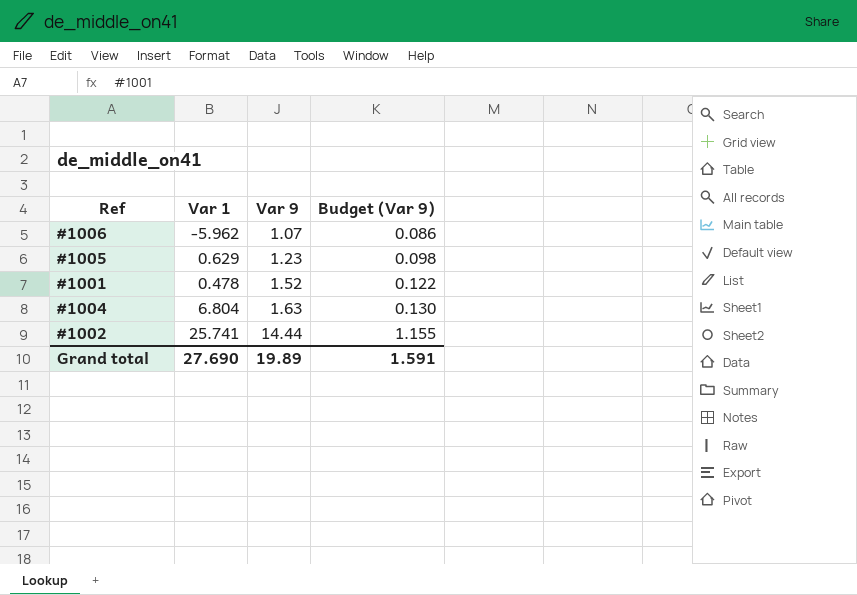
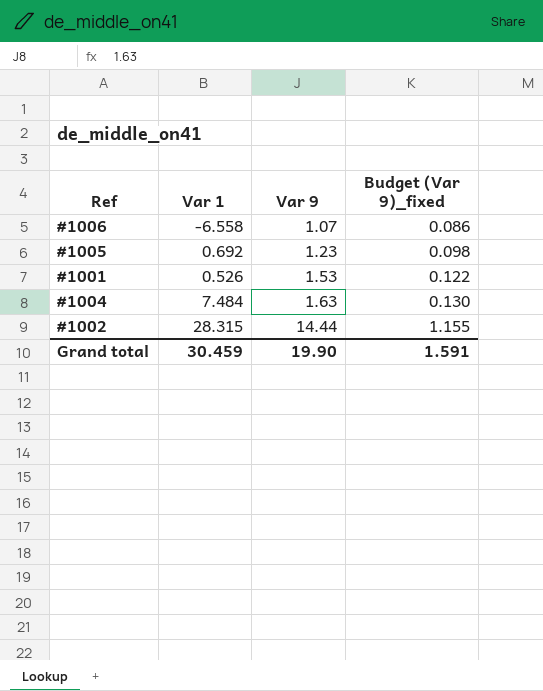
column name: Budget (Var 9) -> Budget (Var 9)_fixed
#1006 | Var 1: -5.962 -> -6.558
#1005 | Var 1: 0.629 -> 0.692
#1001 | Var 1: 0.478 -> 0.526
#1001 | Var 9: 1.52 -> 1.53
#1004 | Var 1: 6.804 -> 7.484
#1002 | Var 1: 25.741 -> 28.315
Grand total | Var 1: 27.690 -> 30.459
Grand total | Var 9: 19.89 -> 19.90

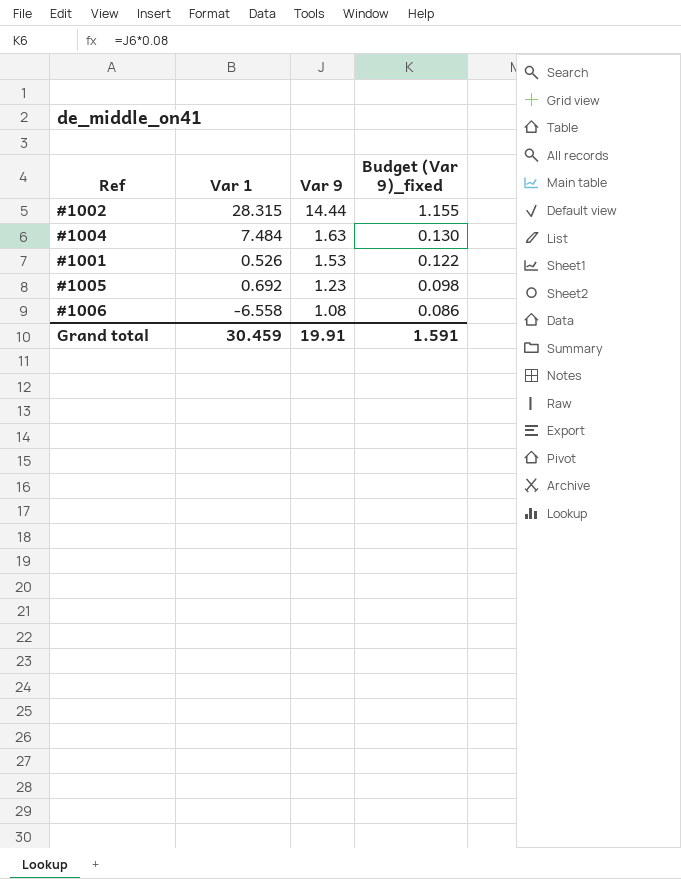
row order: Var 9 ascending -> Var 9 descending
#1006 | Var 9: 1.07 -> 1.08
Grand total | Var 9: 19.90 -> 19.91

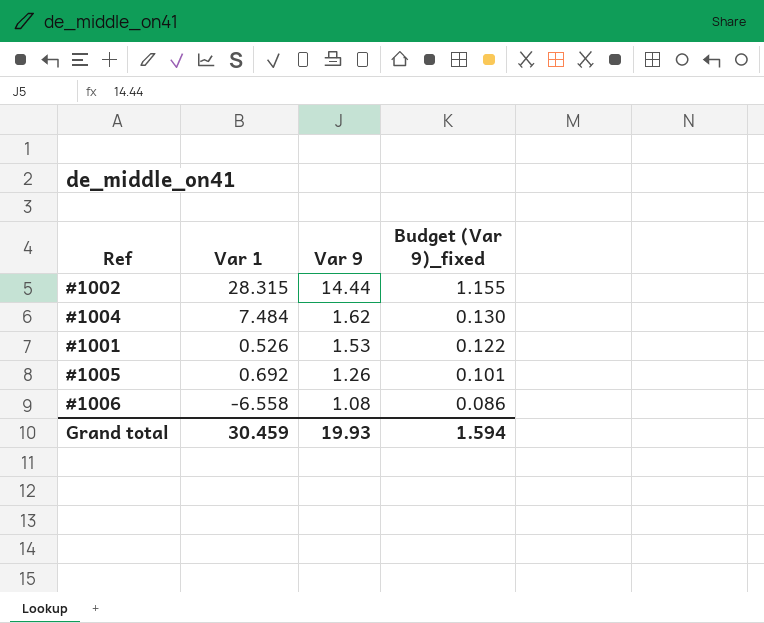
#1004 | Var 9: 1.63 -> 1.62
#1005 | Var 9: 1.23 -> 1.26
#1005 | Budget (Var 9)_fixed: 0.098 -> 0.101
Grand total | Var 9: 19.91 -> 19.93
Grand total | Budget (Var 9)_fixed: 1.591 -> 1.594

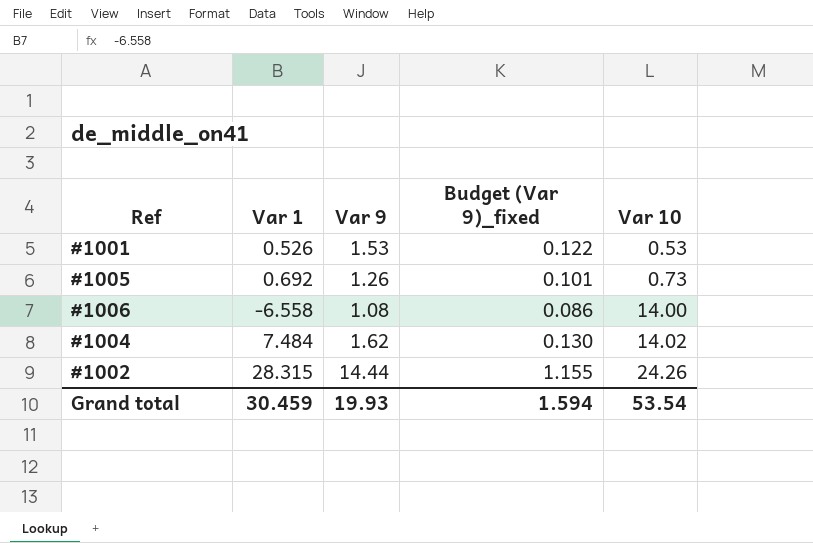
row order: Var 9 descending -> Var 10 ascending
column Var 10 | position: none -> 5

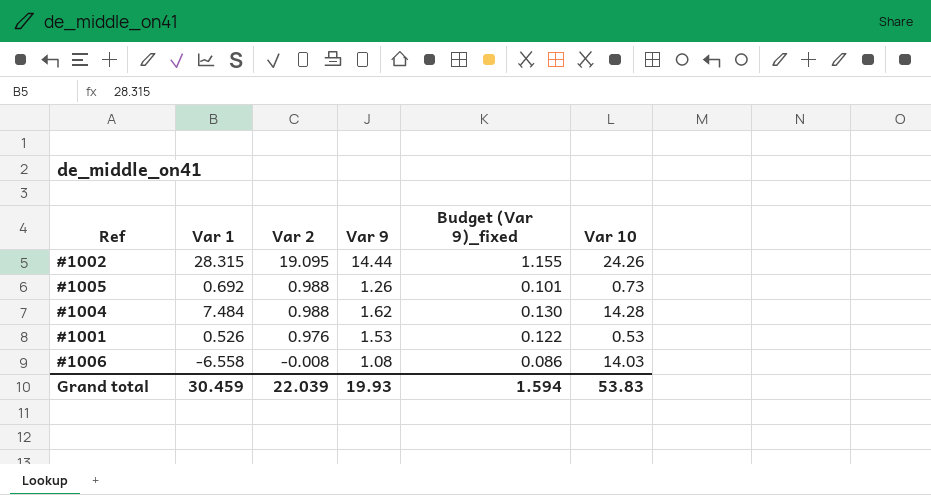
row order: Var 10 ascending -> Var 2 descending
column Var 2 | position: none -> 3
#1004 | Var 10: 14.02 -> 14.28
#1006 | Var 10: 14.00 -> 14.03
Grand total | Var 10: 53.54 -> 53.83

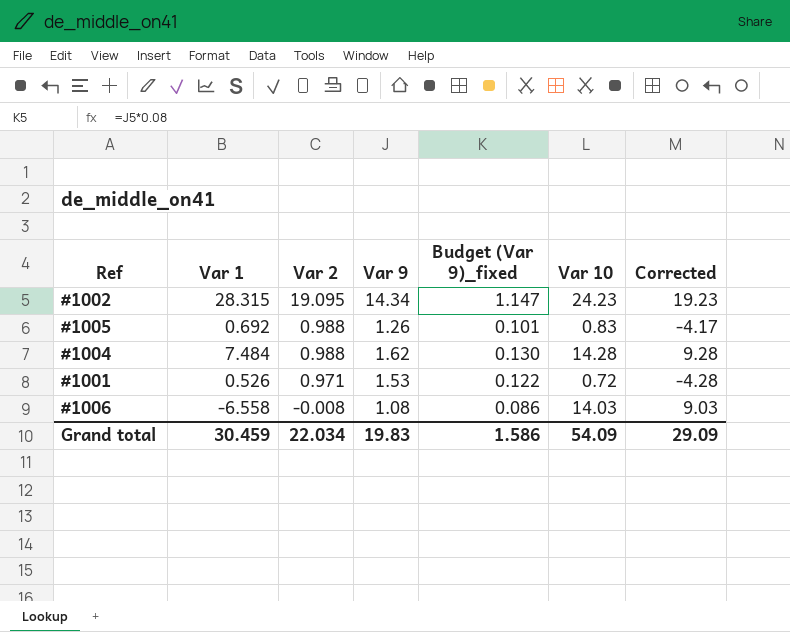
column Corrected | formula: none -> [Var 10] - 5
#1002 | Var 9: 14.44 -> 14.34
#1002 | Budget (Var 9)_fixed: 1.155 -> 1.147
#1002 | Var 10: 24.26 -> 24.23
#1005 | Var 10: 0.73 -> 0.83
#1001 | Var 2: 0.976 -> 0.971
#1001 | Var 10: 0.53 -> 0.72
Grand total | Var 2: 22.039 -> 22.034
Grand total | Var 9: 19.93 -> 19.83
Grand total | Budget (Var 9)_fixed: 1.594 -> 1.586
Grand total | Var 10: 53.83 -> 54.09

